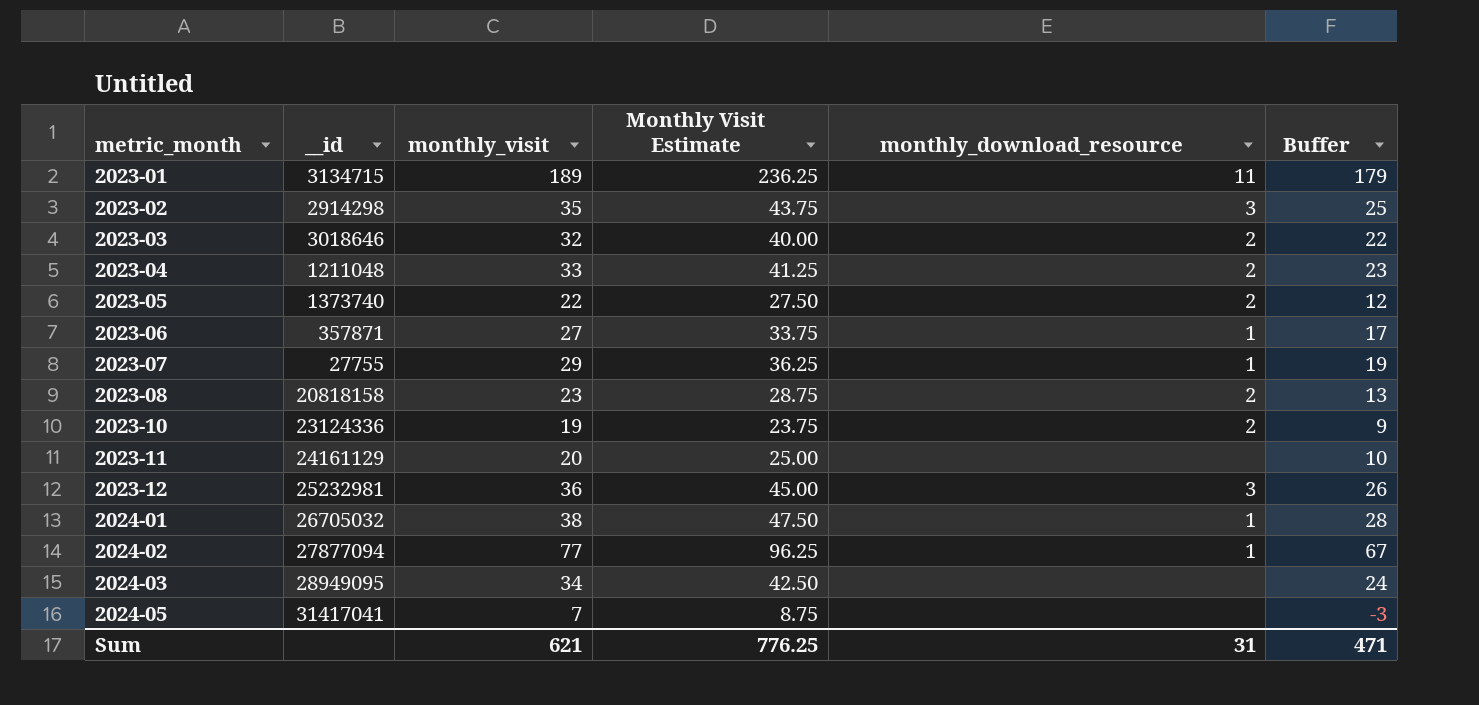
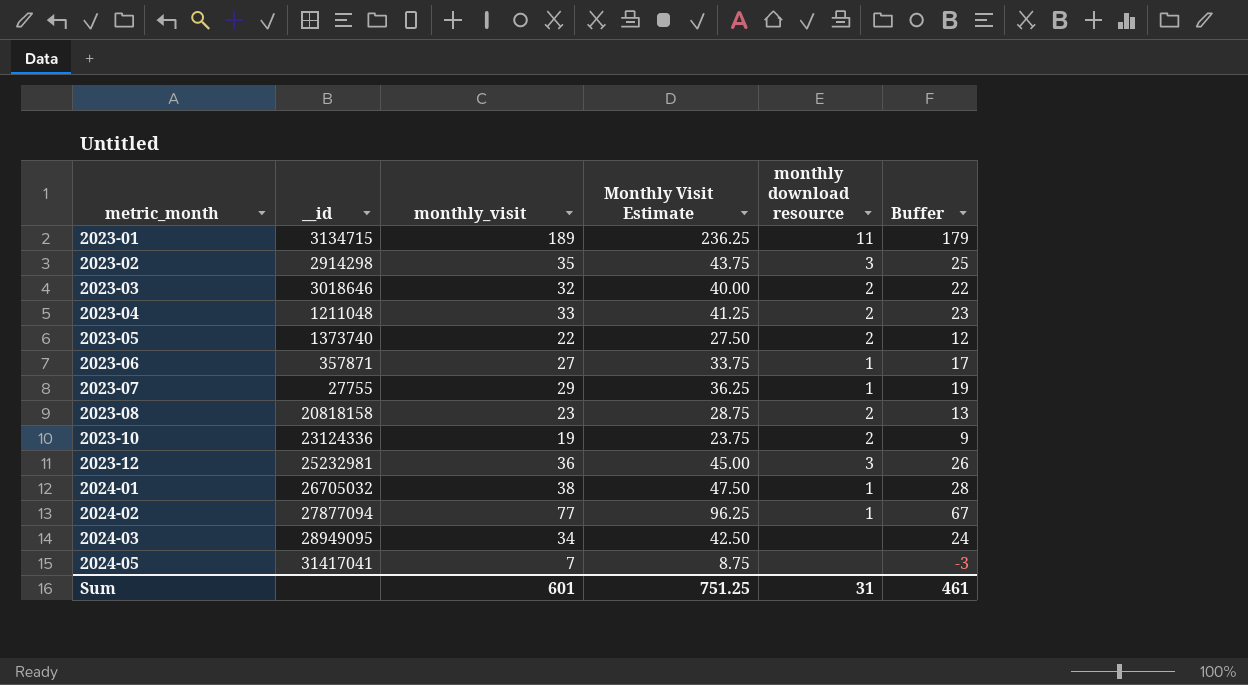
column name: monthly_download_resource -> monthly download resource
row 2023-11: 24161129 | 20 | 25.00 | none | 10 -> none
Sum | monthly_visit: 621 -> 601
Sum | Monthly Visit Estimate: 776.25 -> 751.25
Sum | Buffer: 471 -> 461

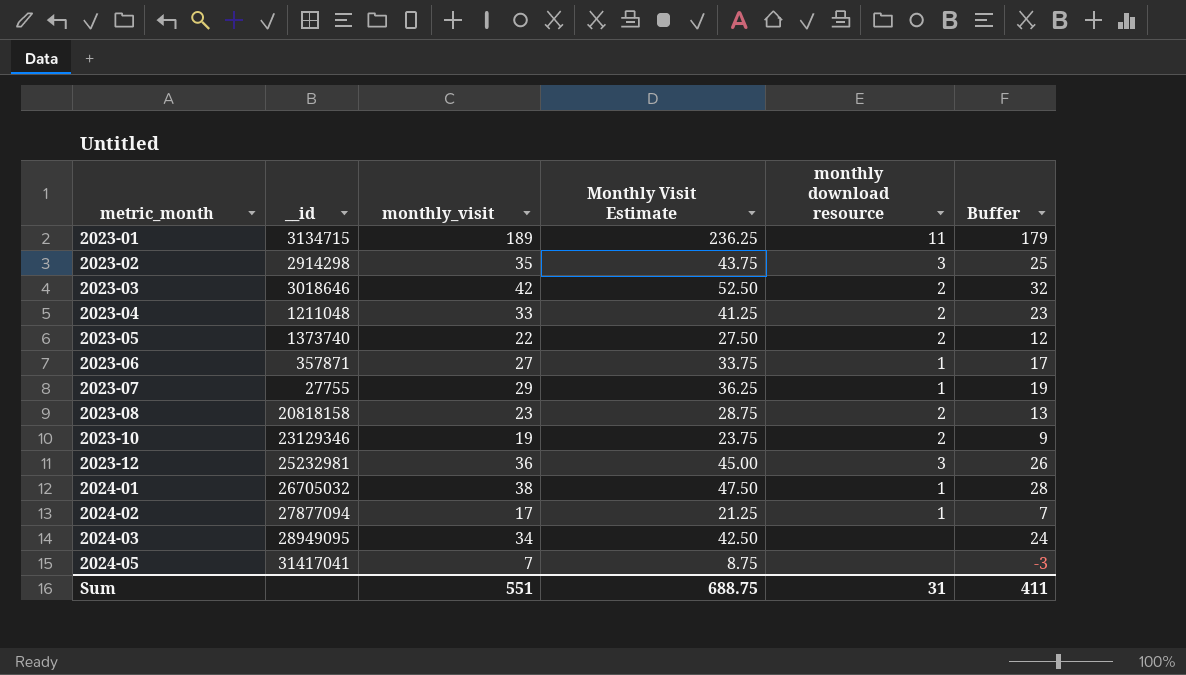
2023-03 | monthly_visit: 32 -> 42
2023-03 | Monthly Visit Estimate: 40.00 -> 52.50
2023-03 | Buffer: 22 -> 32
2023-10 | __id: 23124336 -> 23129346
2024-02 | monthly_visit: 77 -> 17
2024-02 | Monthly Visit Estimate: 96.25 -> 21.25
2024-02 | Buffer: 67 -> 7
Sum | monthly_visit: 601 -> 551
Sum | Monthly Visit Estimate: 751.25 -> 688.75
Sum | Buffer: 461 -> 411

